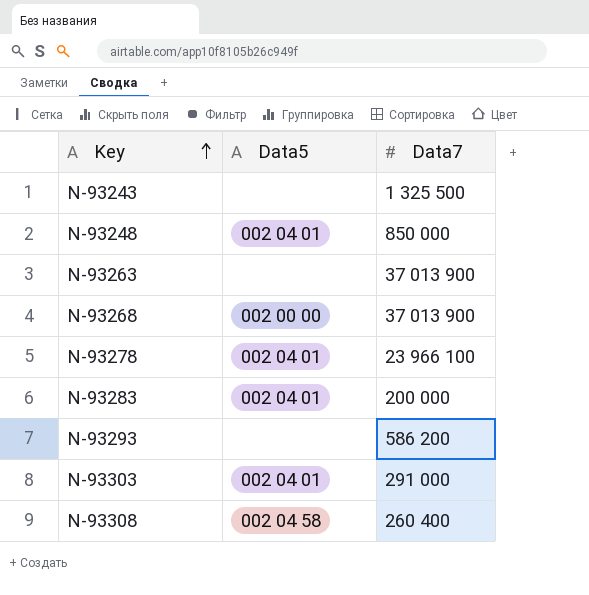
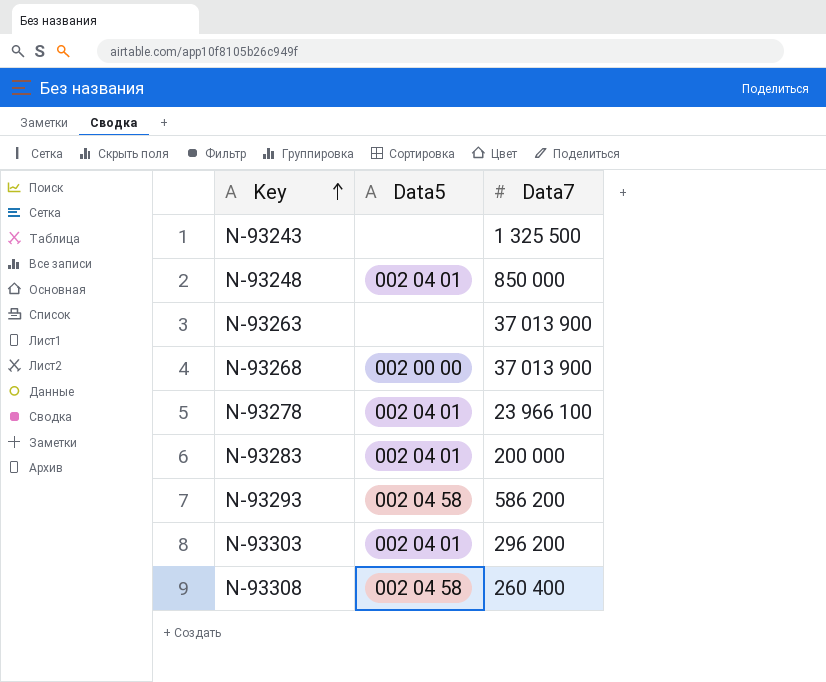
N-93293 | Data5: none -> 002 04 58
N-93303 | Data7: 291 000 -> 296 200

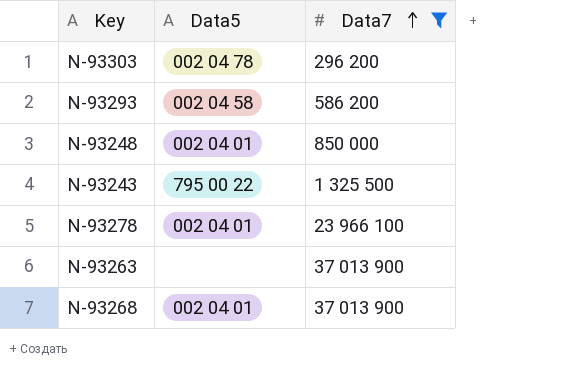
filter: none -> Data7 >= 296 200
row order: Key ascending -> Data7 ascending
N-93303 | Data5: 002 04 01 -> 002 04 78
N-93243 | Data5: none -> 795 00 22
N-93268 | Data5: 002 00 00 -> 002 04 01

